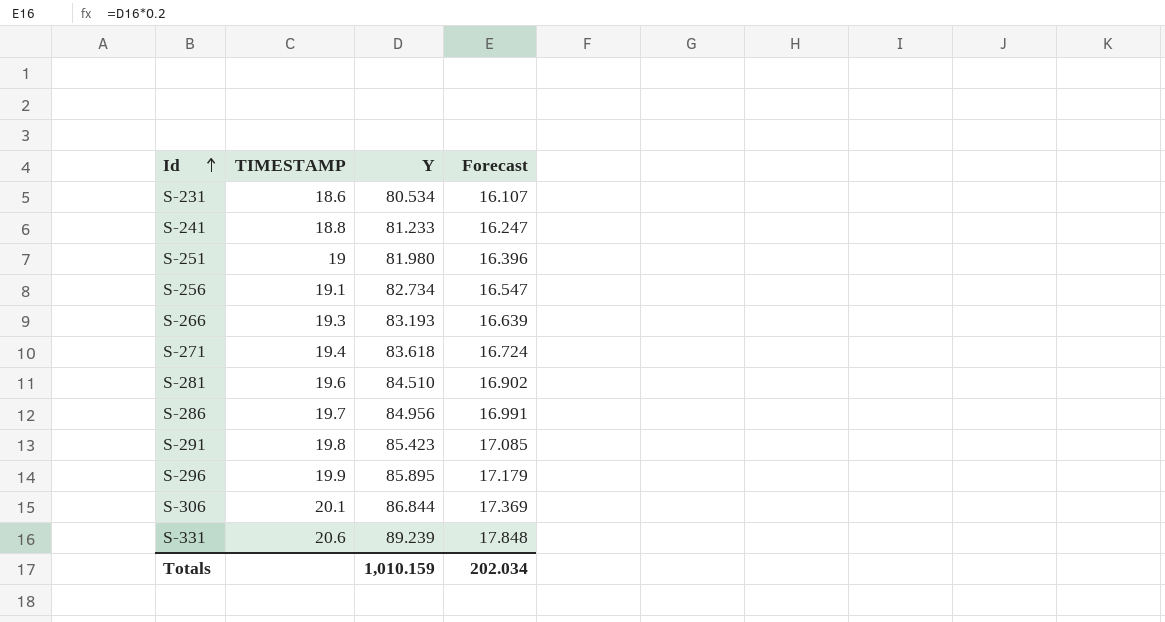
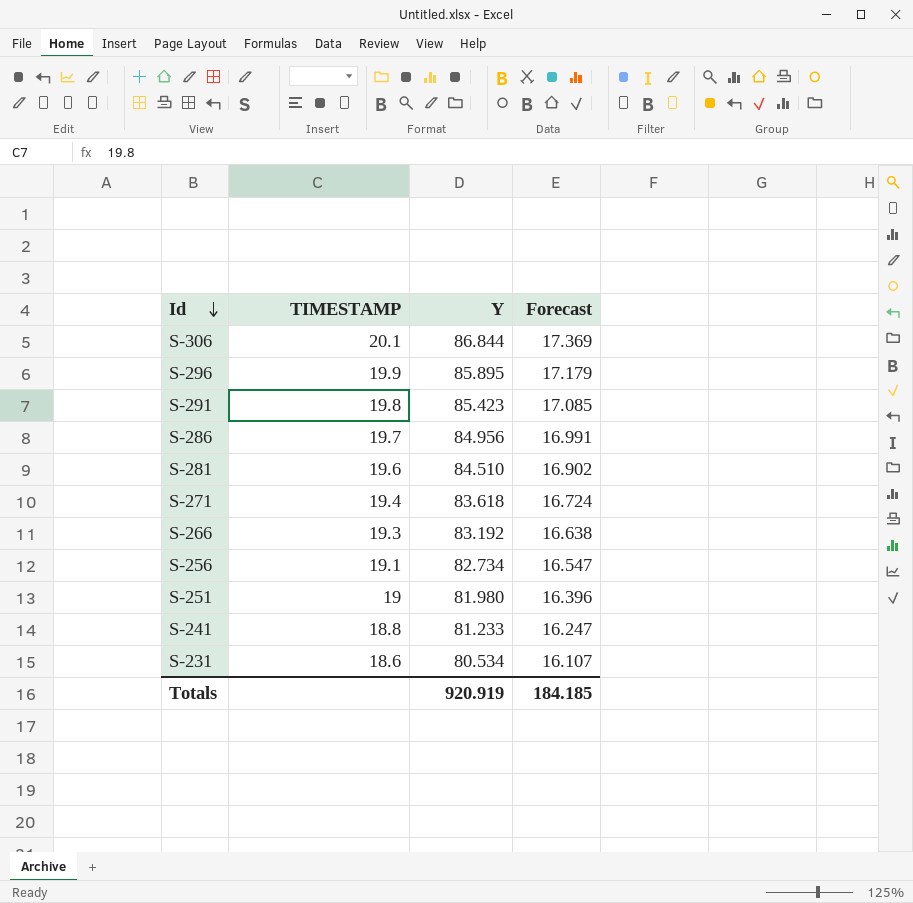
row order: Id ascending -> Id descending
row S-331: 20.6 | 89.239 | 17.848 -> none
S-266 | Y: 83.193 -> 83.192
S-266 | Forecast: 16.639 -> 16.638
Totals | Y: 1,010.159 -> 920.919
Totals | Forecast: 202.034 -> 184.185

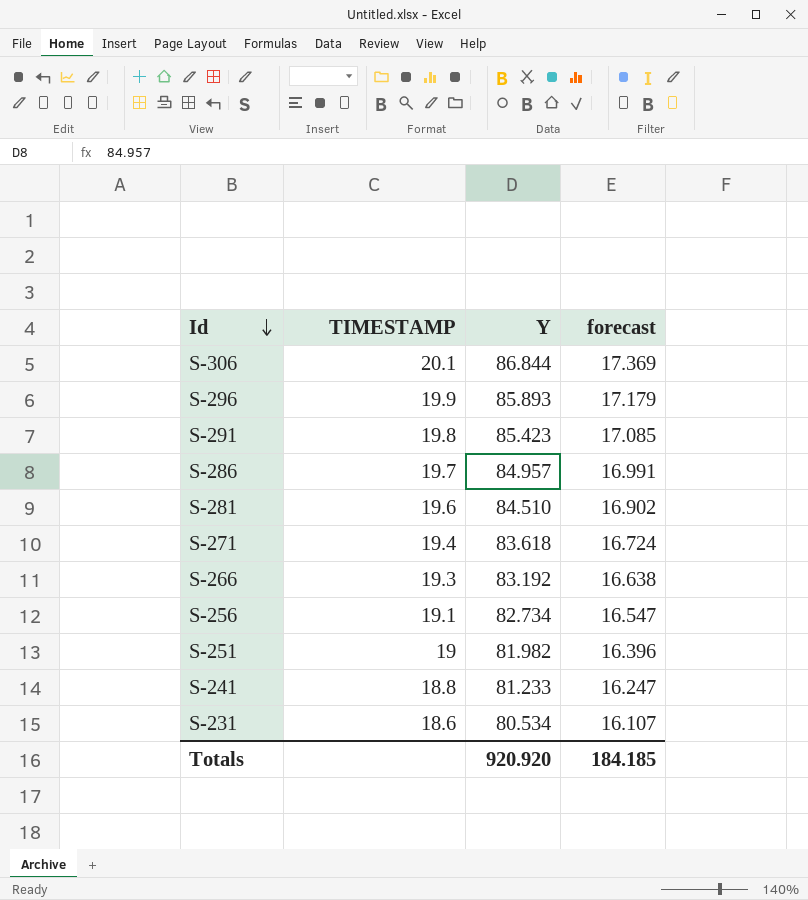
column name: Forecast -> forecast
S-296 | Y: 85.895 -> 85.893
S-286 | Y: 84.956 -> 84.957
S-251 | Y: 81.980 -> 81.982
Totals | Y: 920.919 -> 920.920

